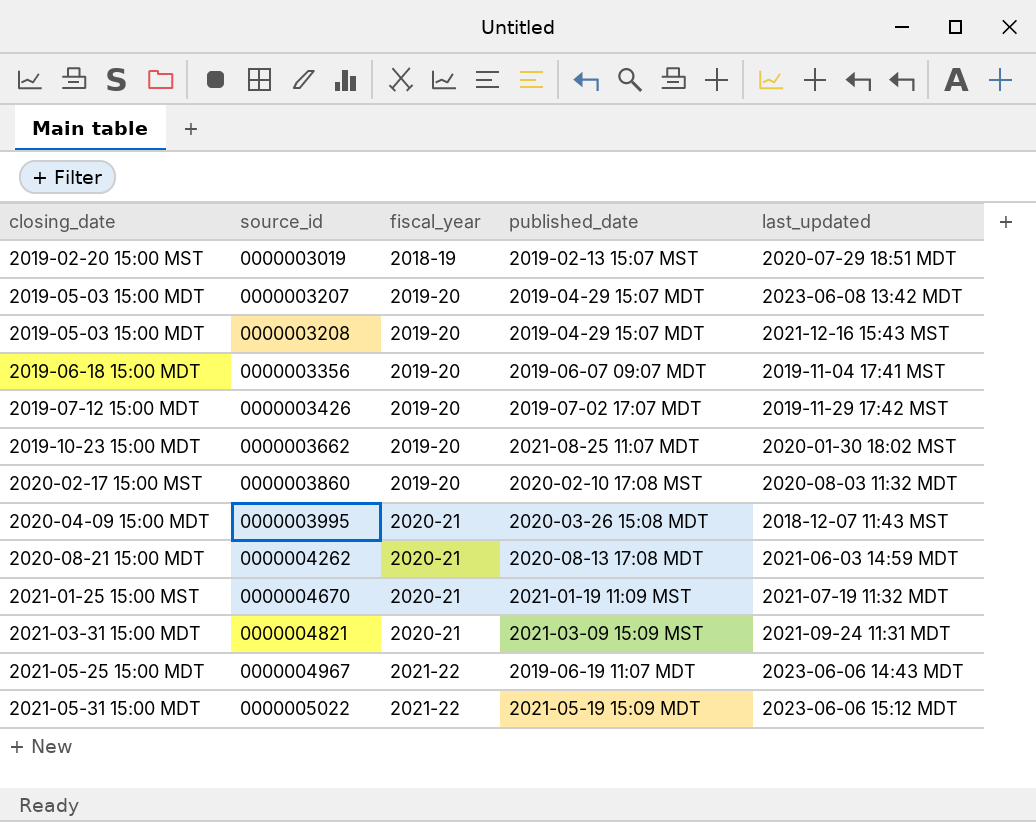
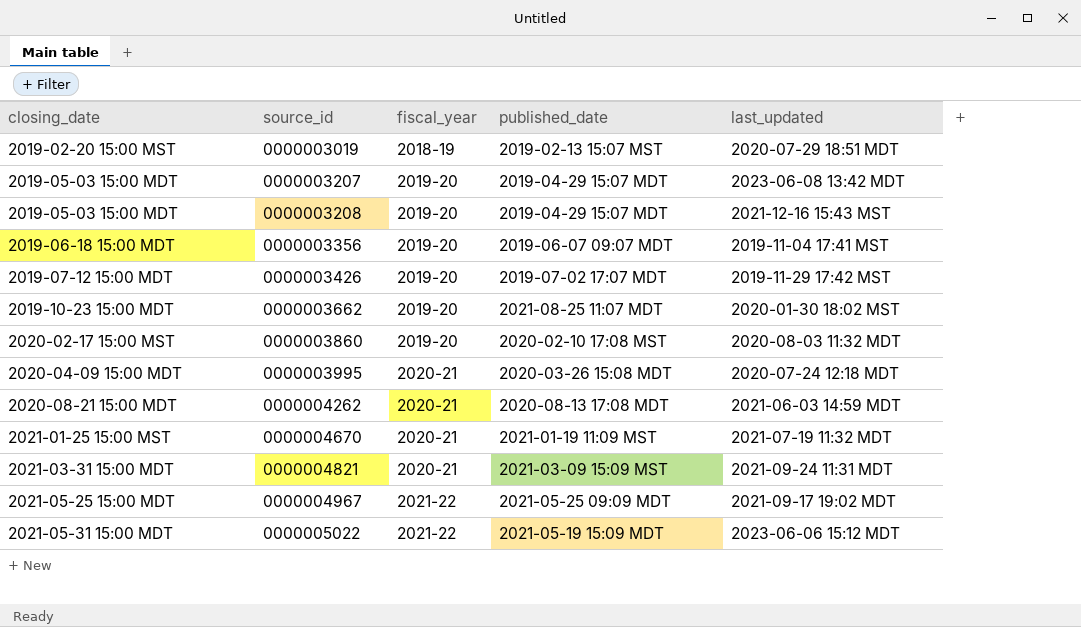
0000003995 | last_updated: 2018-12-07 11:43 MST -> 2020-07-24 12:18 MDT
0000004967 | published_date: 2019-06-19 11:07 MDT -> 2021-05-25 09:09 MDT
0000004967 | last_updated: 2023-06-06 14:43 MDT -> 2021-09-17 19:02 MDT

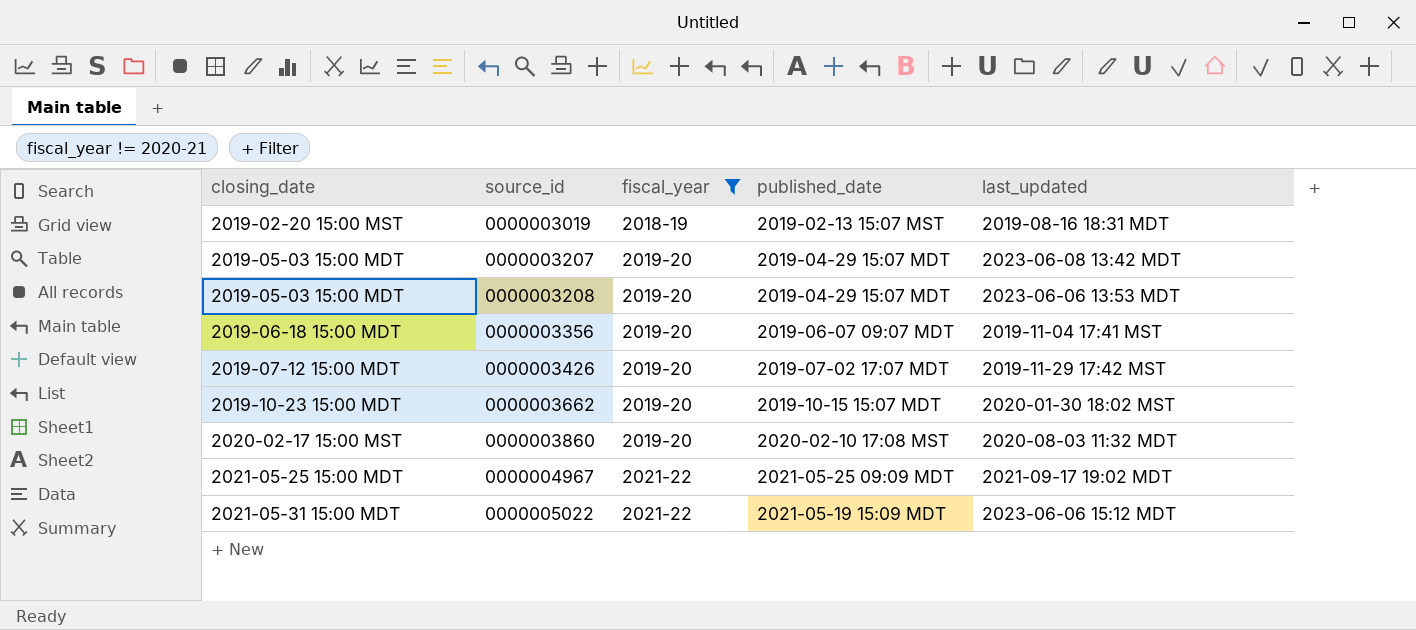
filter: none -> fiscal_year != 2020-21
0000003019 | last_updated: 2020-07-29 18:51 MDT -> 2019-08-16 18:31 MDT
0000003208 | last_updated: 2021-12-16 15:43 MST -> 2023-06-06 13:53 MDT
0000003662 | published_date: 2021-08-25 11:07 MDT -> 2019-10-15 15:07 MDT

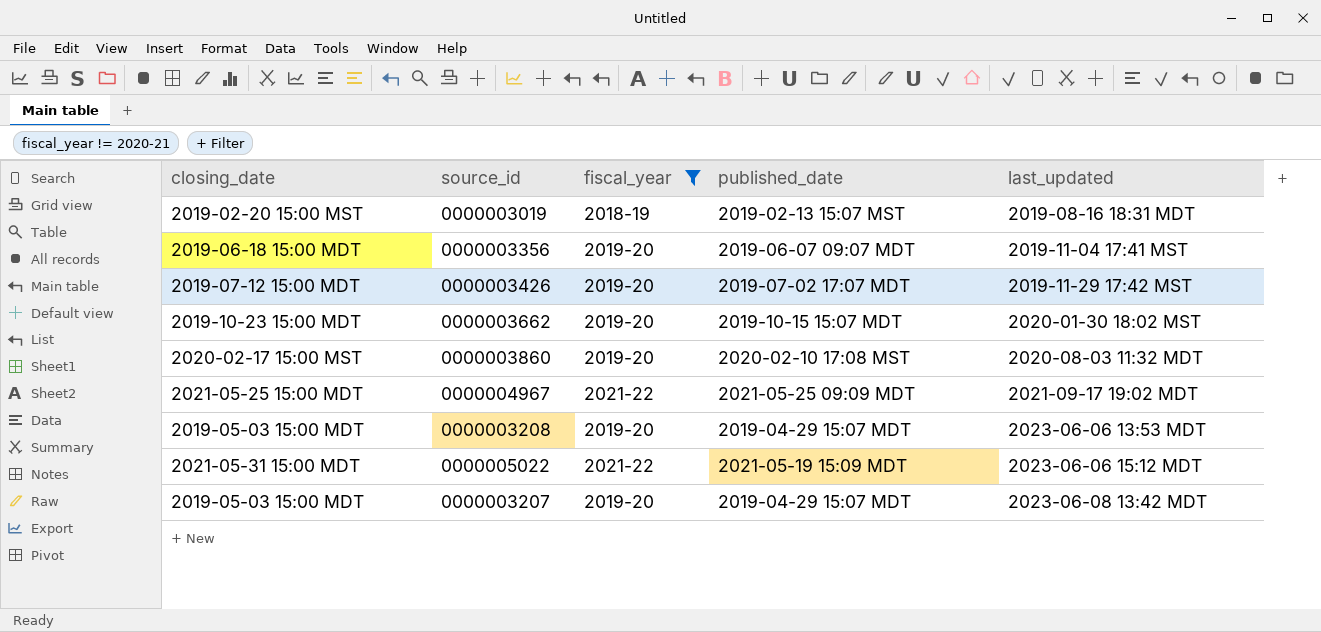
row order: closing_date ascending -> last_updated ascending

